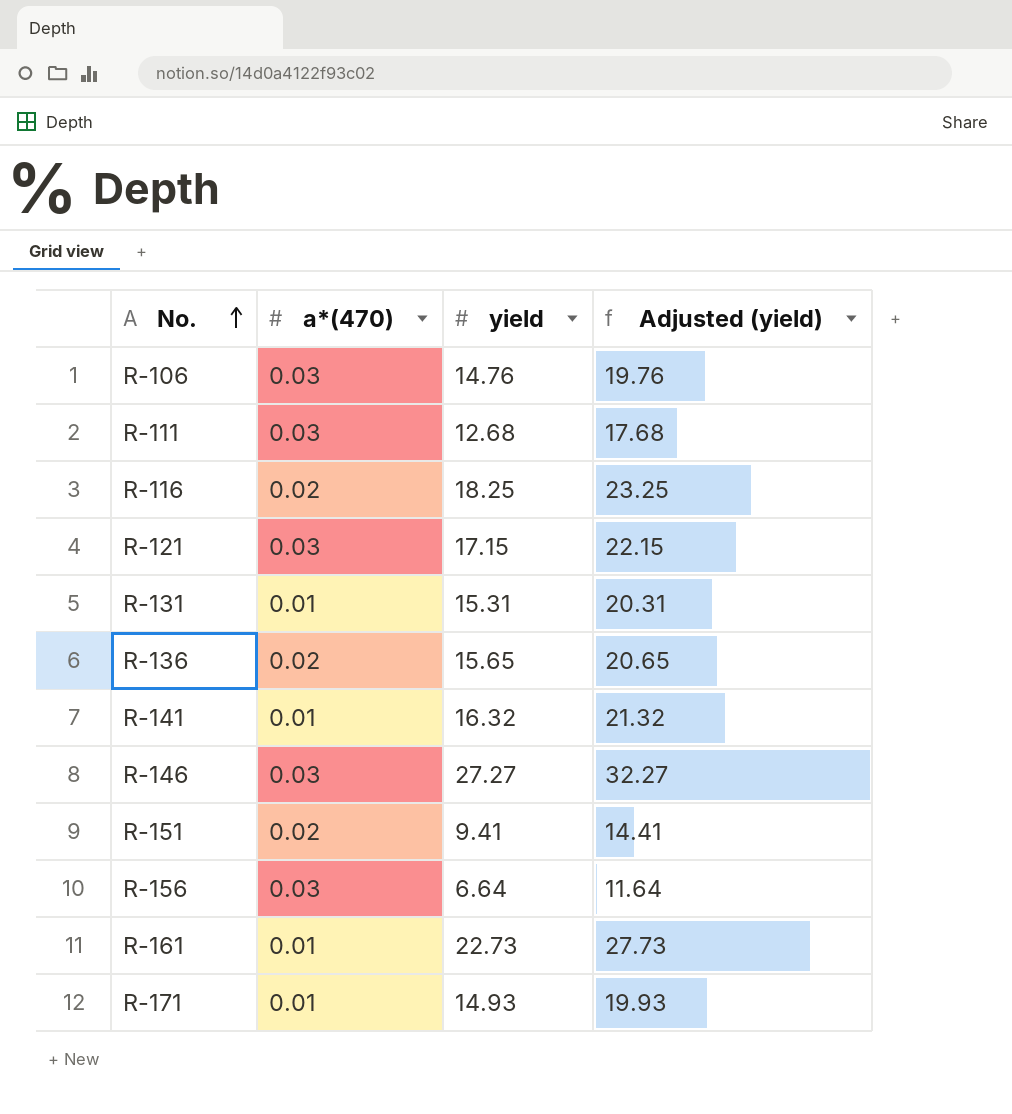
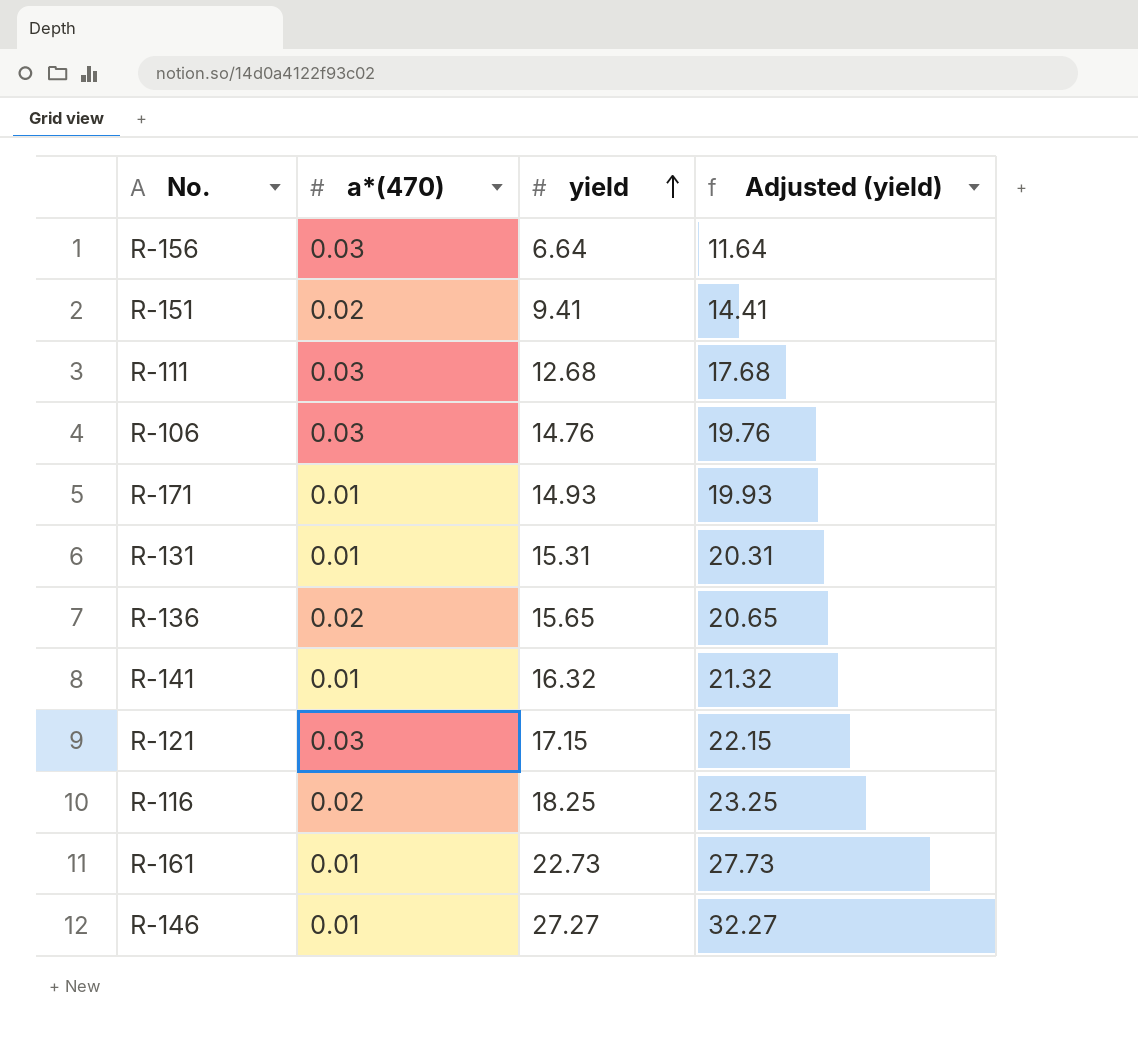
row order: No. ascending -> yield ascending
R-146 | a*(470): 0.03 -> 0.01

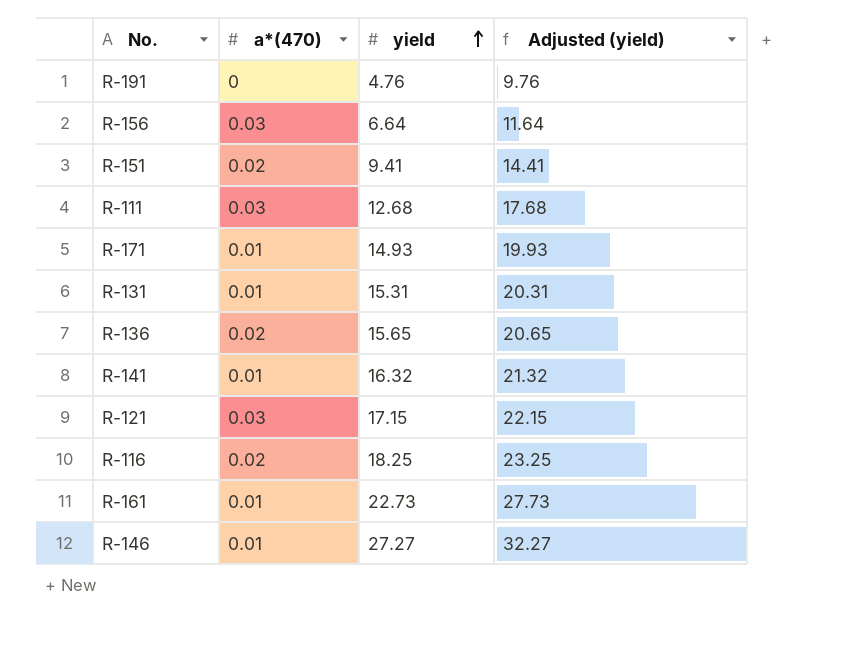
row R-106: 0.03 | 14.76 | 19.76 -> none
row R-191: none -> 0 | 4.76 | 9.76

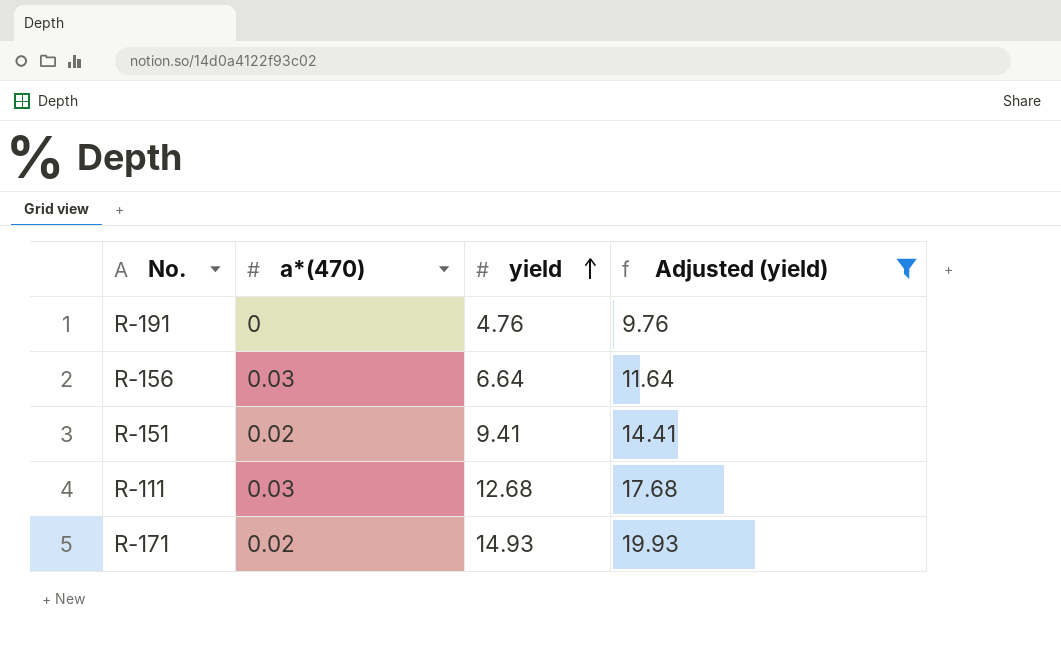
filter: none -> Adjusted (yield) <= 19.93
R-171 | a*(470): 0.01 -> 0.02

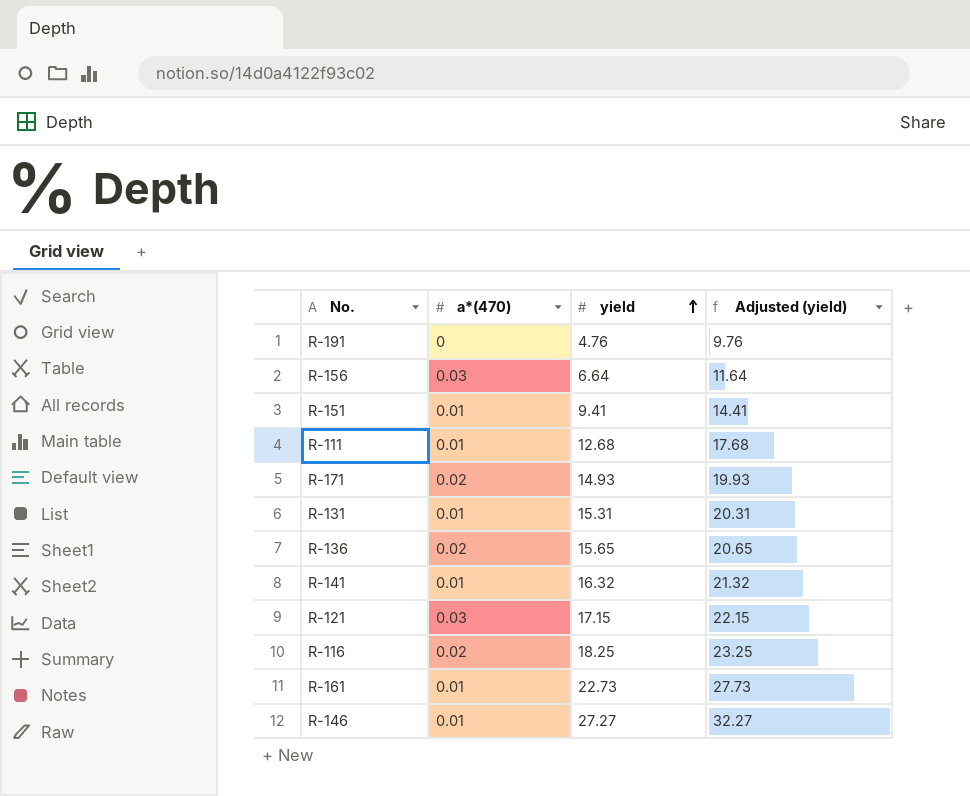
filter: Adjusted (yield) <= 19.93 -> none
R-151 | a*(470): 0.02 -> 0.01
R-111 | a*(470): 0.03 -> 0.01

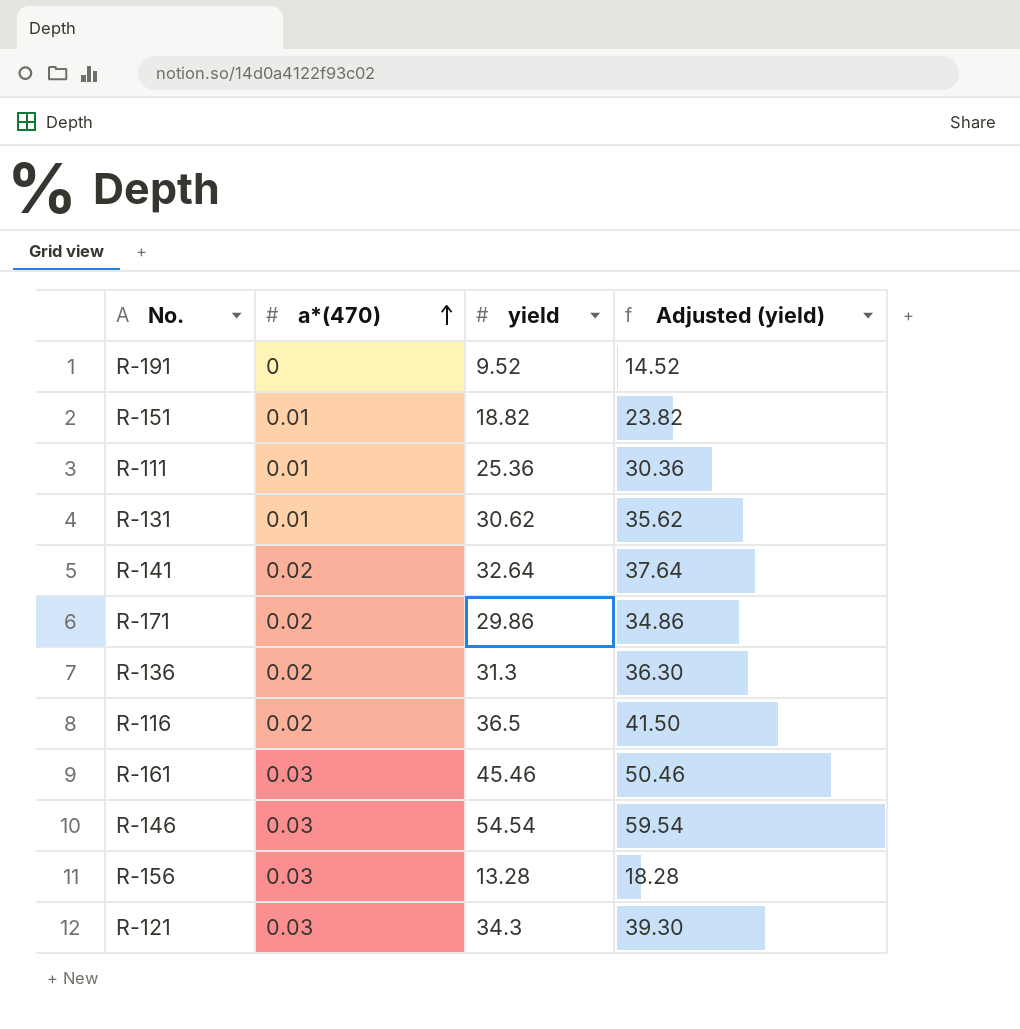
row order: yield ascending -> a*(470) ascending
R-191 | yield: 4.76 -> 9.52
R-191 | Adjusted (yield): 9.76 -> 14.52
R-151 | yield: 9.41 -> 18.82
R-151 | Adjusted (yield): 14.41 -> 23.82
R-111 | yield: 12.68 -> 25.36
R-111 | Adjusted (yield): 17.68 -> 30.36
R-131 | yield: 15.31 -> 30.62
R-131 | Adjusted (yield): 20.31 -> 35.62
R-141 | a*(470): 0.01 -> 0.02
R-141 | yield: 16.32 -> 32.64
R-141 | Adjusted (yield): 21.32 -> 37.64
R-171 | yield: 14.93 -> 29.86
R-171 | Adjusted (yield): 19.93 -> 34.86
R-136 | yield: 15.65 -> 31.3
R-136 | Adjusted (yield): 20.65 -> 36.30
R-116 | yield: 18.25 -> 36.5
R-116 | Adjusted (yield): 23.25 -> 41.50
R-161 | a*(470): 0.01 -> 0.03
R-161 | yield: 22.73 -> 45.46
R-161 | Adjusted (yield): 27.73 -> 50.46
R-146 | a*(470): 0.01 -> 0.03
R-146 | yield: 27.27 -> 54.54
R-146 | Adjusted (yield): 32.27 -> 59.54
R-156 | yield: 6.64 -> 13.28
R-156 | Adjusted (yield): 11.64 -> 18.28
R-121 | yield: 17.15 -> 34.3
R-121 | Adjusted (yield): 22.15 -> 39.30

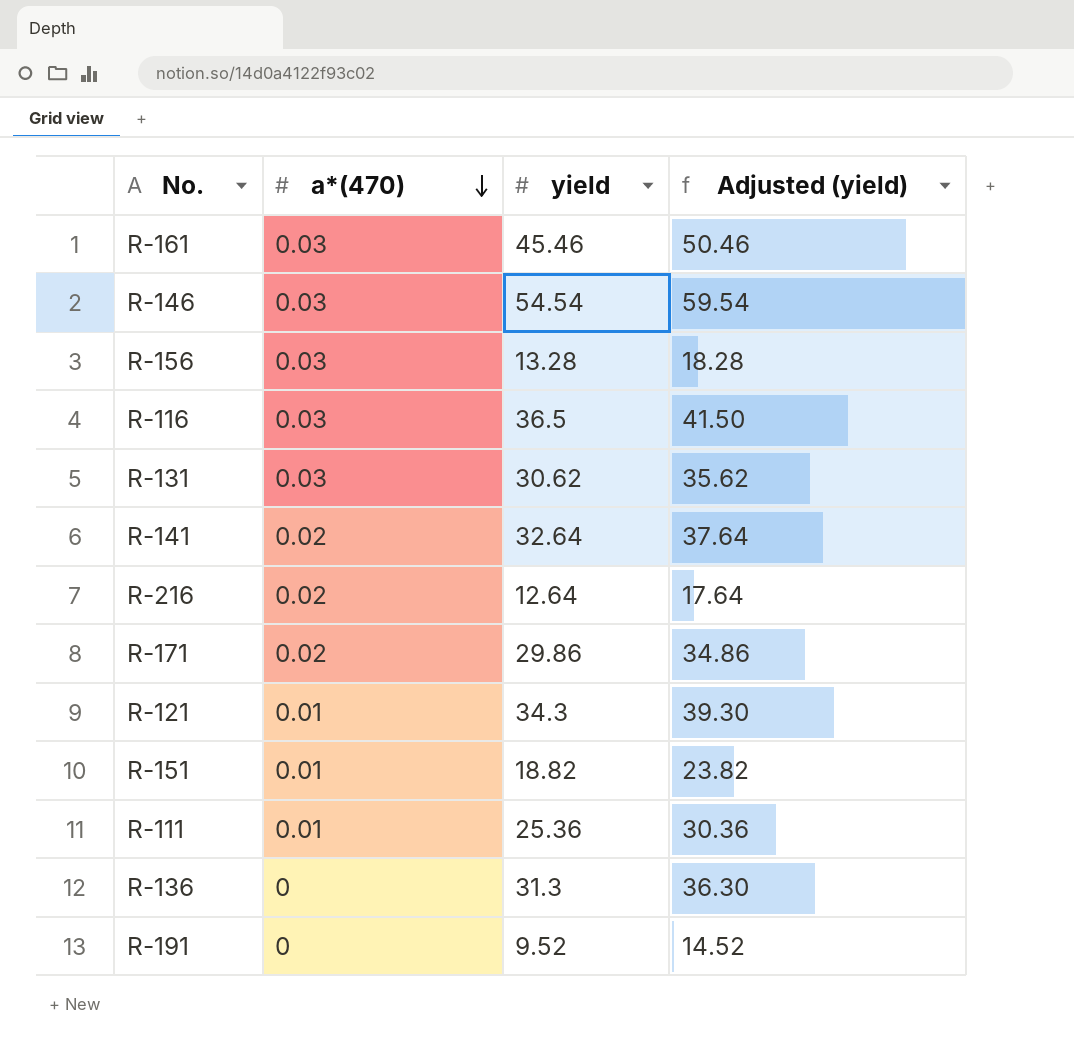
row order: a*(470) ascending -> a*(470) descending
R-116 | a*(470): 0.02 -> 0.03
R-131 | a*(470): 0.01 -> 0.03
row R-216: none -> 0.02 | 12.64 | 17.64
R-121 | a*(470): 0.03 -> 0.01
R-136 | a*(470): 0.02 -> 0

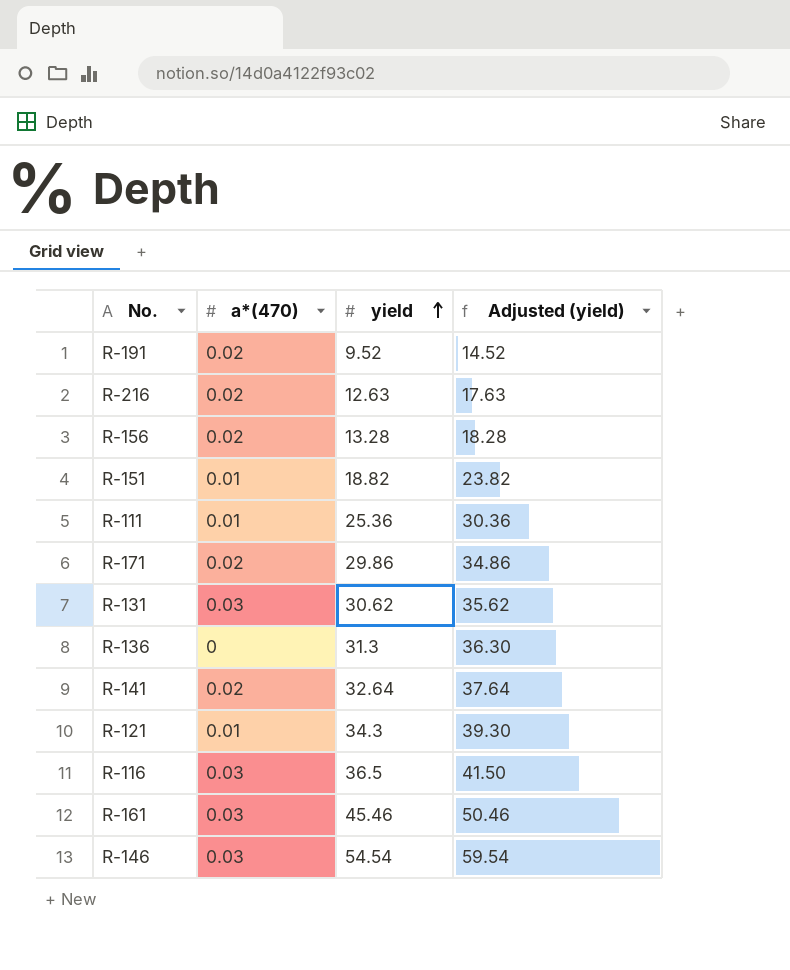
row order: a*(470) descending -> yield ascending
R-191 | a*(470): 0 -> 0.02
R-216 | yield: 12.64 -> 12.63
R-216 | Adjusted (yield): 17.64 -> 17.63
R-156 | a*(470): 0.03 -> 0.02

